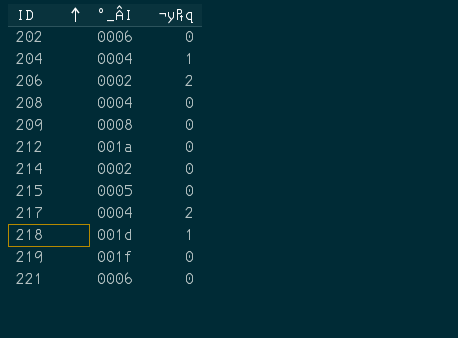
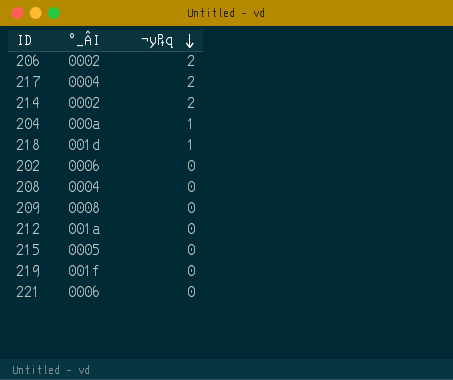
row order: ID ascending -> ¬y¶q descending
214 | ¬y¶q: 0 -> 2
204 | °_ÂI: 0004 -> 000a

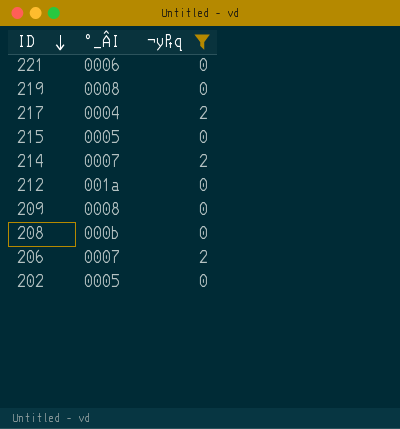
filter: none -> ¬y¶q != 1
row order: ¬y¶q descending -> ID descending
219 | °_ÂI: 001f -> 0008
214 | °_ÂI: 0002 -> 0007
208 | °_ÂI: 0004 -> 000b
206 | °_ÂI: 0002 -> 0007
202 | °_ÂI: 0006 -> 0005

